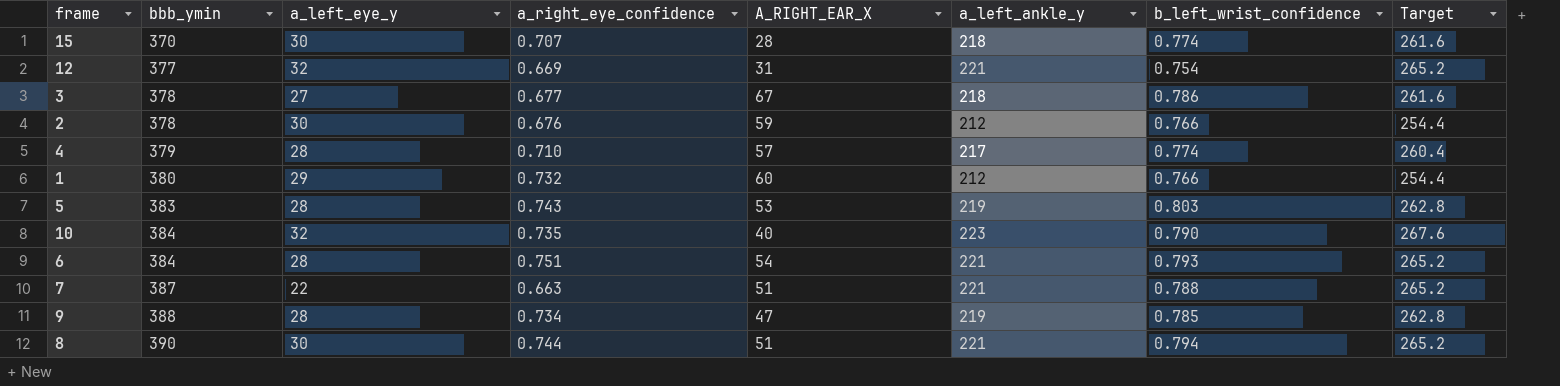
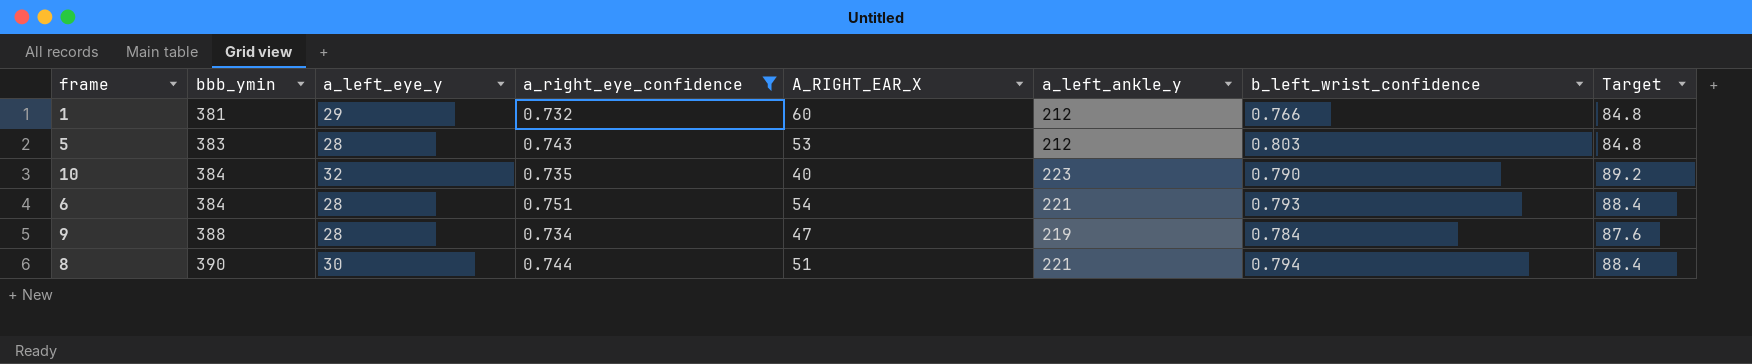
filter: none -> a_right_eye_confidence >= 0.732
column Target | formula: [a_left_ankle_y] * 1.2 -> [a_left_ankle_y] * 0.4
1 | bbb_ymin: 380 -> 381
5 | a_left_ankle_y: 219 -> 212
9 | b_left_wrist_confidence: 0.785 -> 0.784

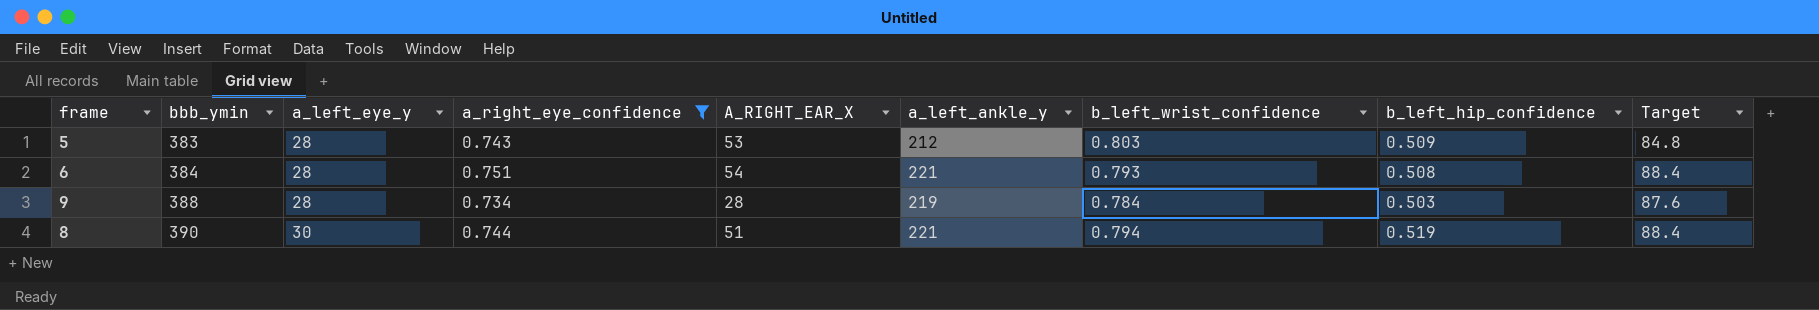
column b_left_hip_confidence | position: none -> 8
row 1: 381 | 29 | 0.732 | 60 | 212 | 0.766 | 84.8 -> none
row 10: 384 | 32 | 0.735 | 40 | 223 | 0.790 | 89.2 -> none
9 | A_RIGHT_EAR_X: 47 -> 28

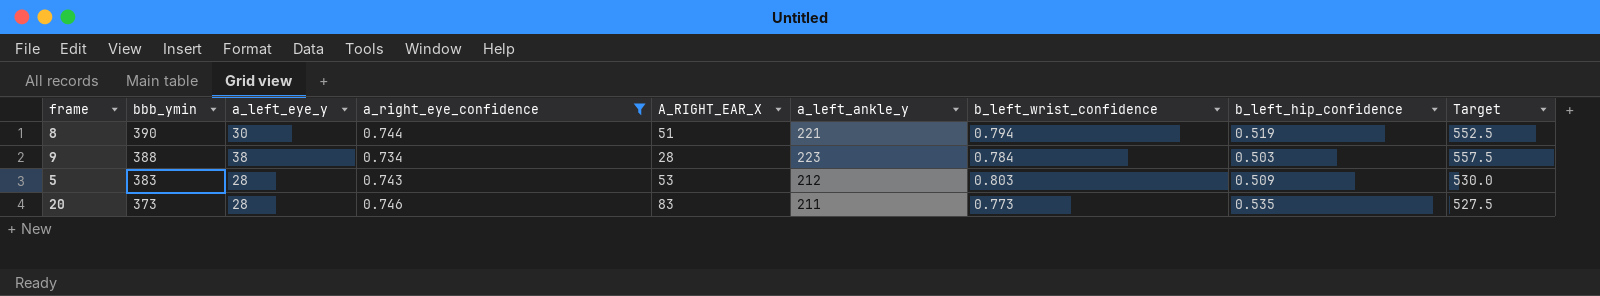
row order: bbb_ymin ascending -> bbb_ymin descending
column Target | formula: [a_left_ankle_y] * 0.4 -> [a_left_ankle_y] * 2.5
row 6: 384 | 28 | 0.751 | 54 | 221 | 0.793 | 0.508 | 88.4 -> none
9 | a_left_eye_y: 28 -> 38
9 | a_left_ankle_y: 219 -> 223
row 20: none -> 373 | 28 | 0.746 | 83 | 211 | 0.773 | 0.535 | 527.5

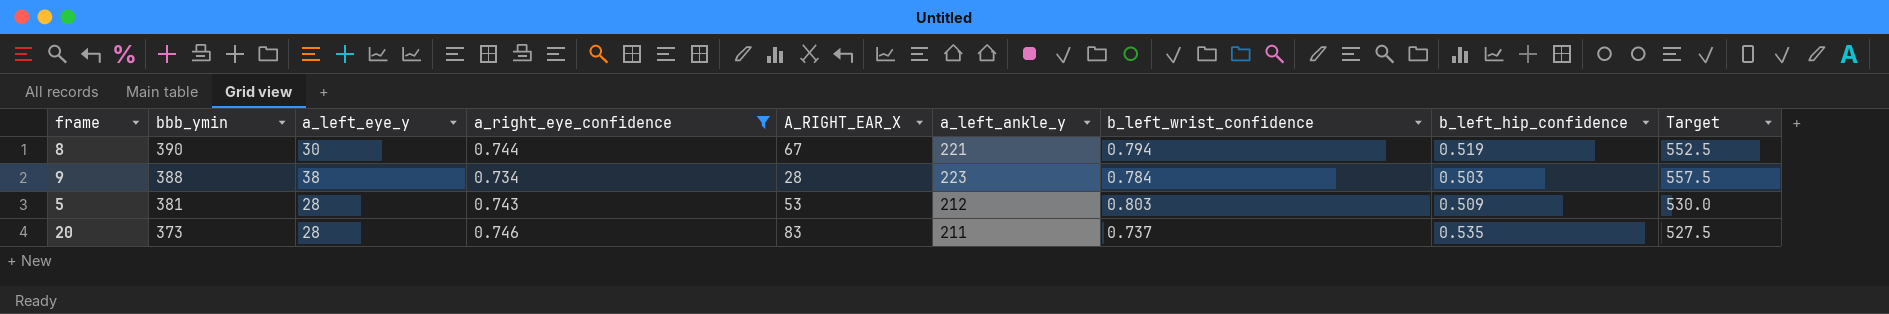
8 | A_RIGHT_EAR_X: 51 -> 67
5 | bbb_ymin: 383 -> 381
20 | b_left_wrist_confidence: 0.773 -> 0.737

